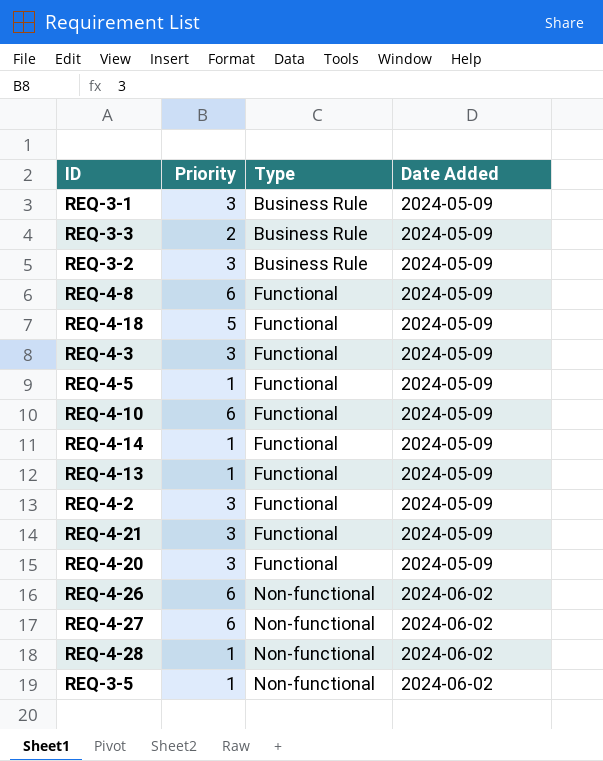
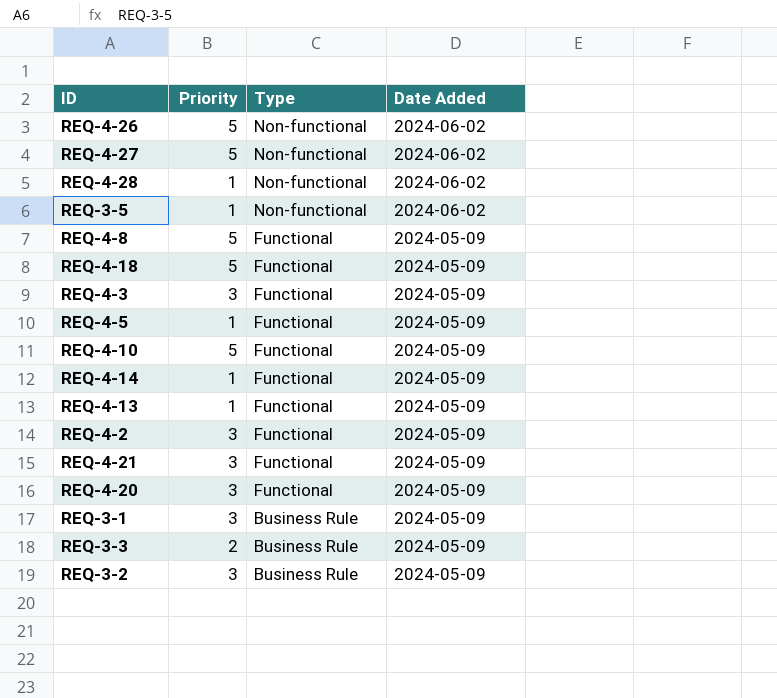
row order: Type ascending -> Type descending
REQ-4-26 | Priority: 6 -> 5
REQ-4-27 | Priority: 6 -> 5
REQ-4-8 | Priority: 6 -> 5
REQ-4-10 | Priority: 6 -> 5

